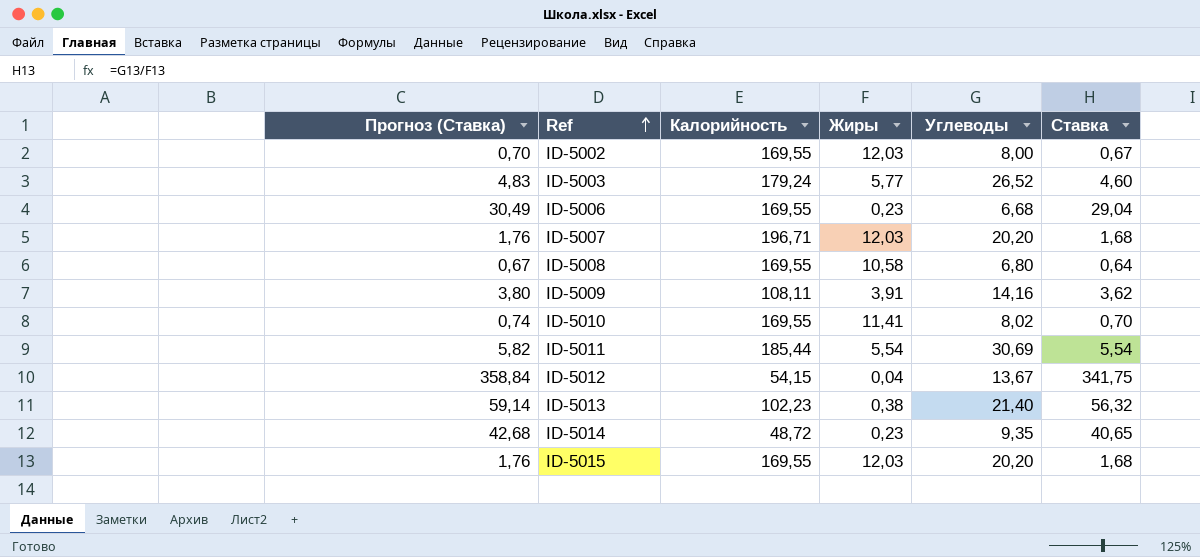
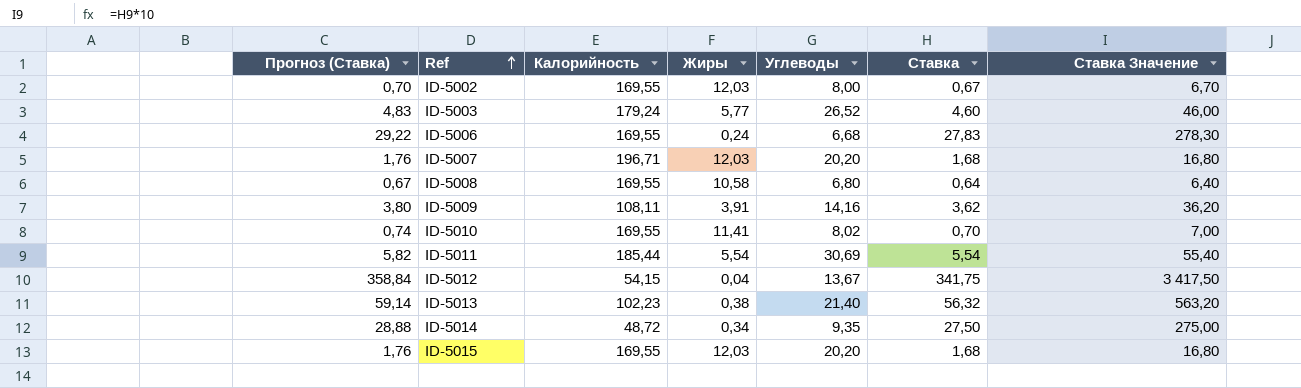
column Ставка Значение | formula: none -> [Ставка] * 10
ID-5006 | Прогноз (Ставка): 30,49 -> 29,22
ID-5006 | Жиры: 0,23 -> 0,24
ID-5006 | Ставка: 29,04 -> 27,83
ID-5014 | Прогноз (Ставка): 42,68 -> 28,88
ID-5014 | Жиры: 0,23 -> 0,34
ID-5014 | Ставка: 40,65 -> 27,50

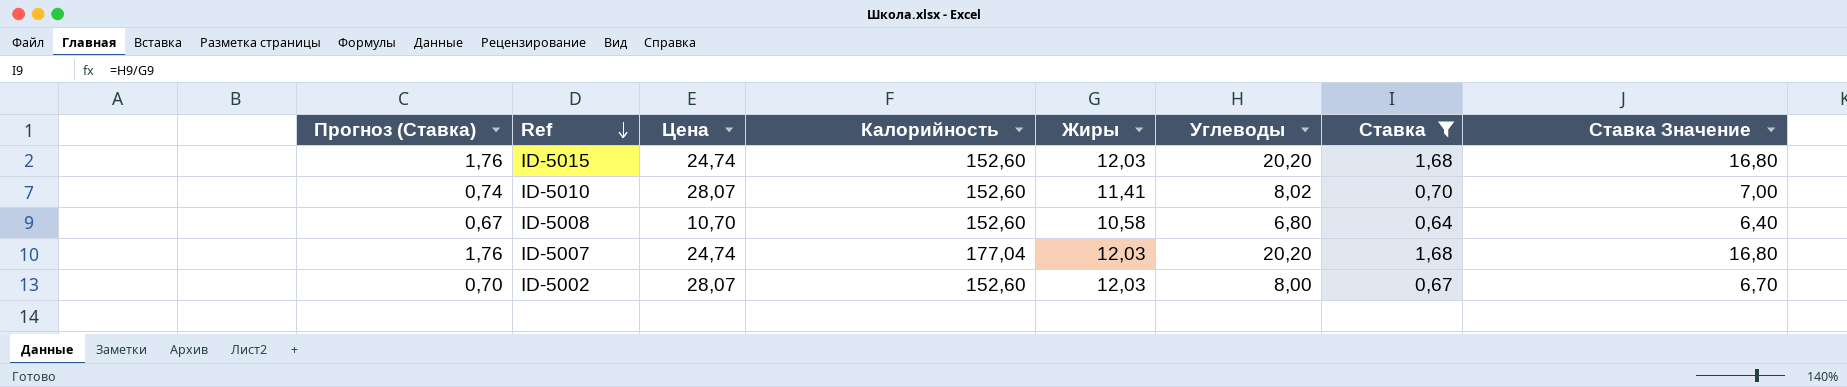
filter: none -> Ставка <= 1,68
row order: Ref ascending -> Ref descending
column Цена | position: none -> 3
ID-5015 | Калорийность: 169,55 -> 152,60
ID-5010 | Калорийность: 169,55 -> 152,60
ID-5008 | Калорийность: 169,55 -> 152,60
ID-5007 | Калорийность: 196,71 -> 177,04
ID-5002 | Калорийность: 169,55 -> 152,60

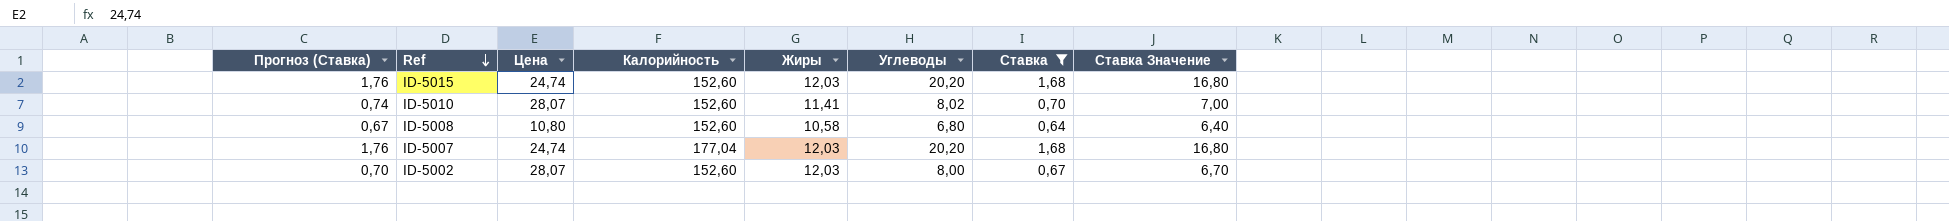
ID-5008 | Цена: 10,70 -> 10,80

